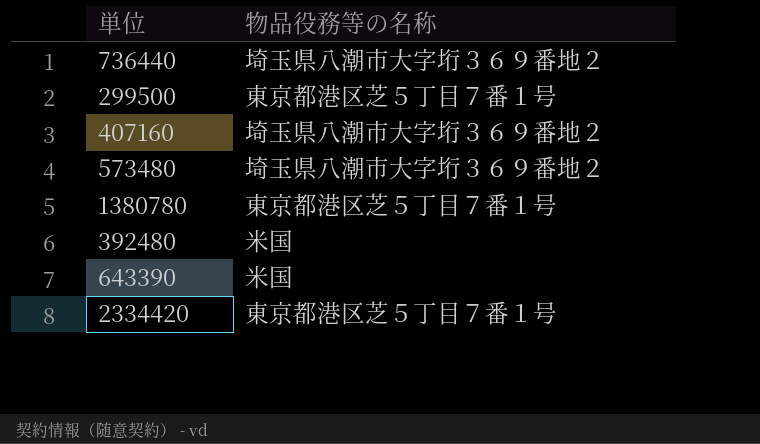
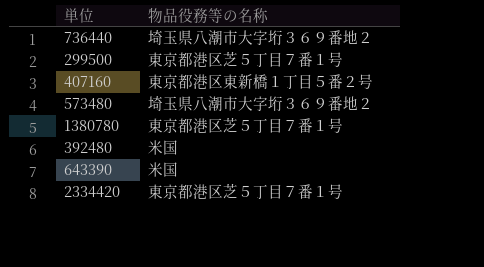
407160 | 物品役務等の名称: 埼玉県八潮市大字垳３６９番地２ -> 東京都港区東新橋１丁目５番２号

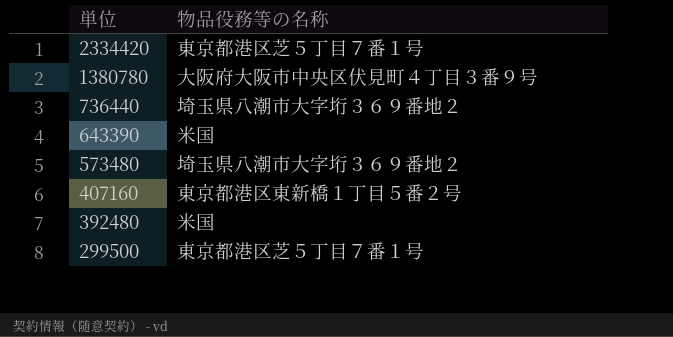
row order: none -> 単位 descending
1380780 | 物品役務等の名称: 東京都港区芝５丁目７番１号 -> 大阪府大阪市中央区伏見町４丁目３番９号

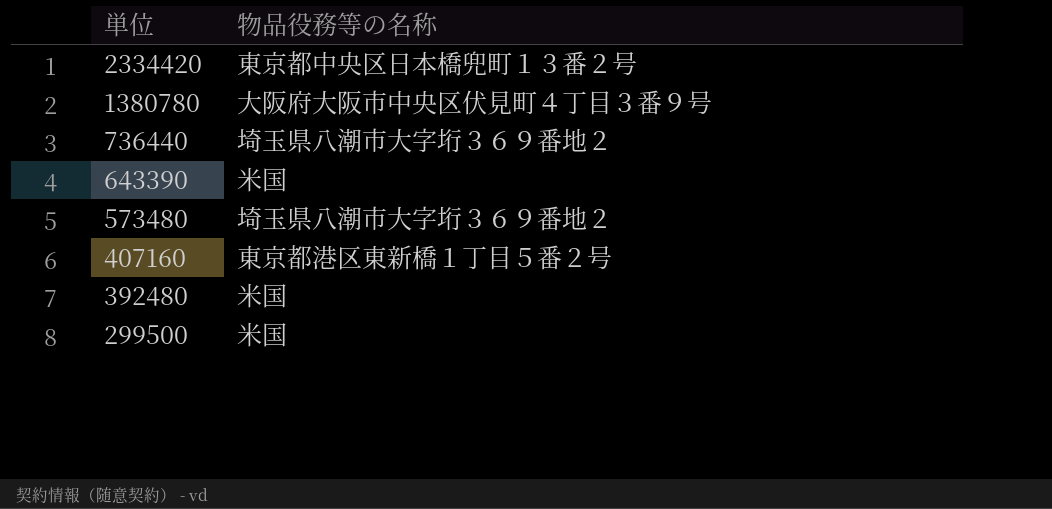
2334420 | 物品役務等の名称: 東京都港区芝５丁目７番１号 -> 東京都中央区日本橋兜町１３番２号
299500 | 物品役務等の名称: 東京都港区芝５丁目７番１号 -> 米国

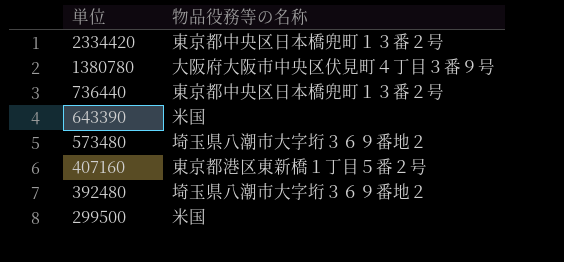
736440 | 物品役務等の名称: 埼玉県八潮市大字垳３６９番地２ -> 東京都中央区日本橋兜町１３番２号
392480 | 物品役務等の名称: 米国 -> 埼玉県八潮市大字垳３６９番地２

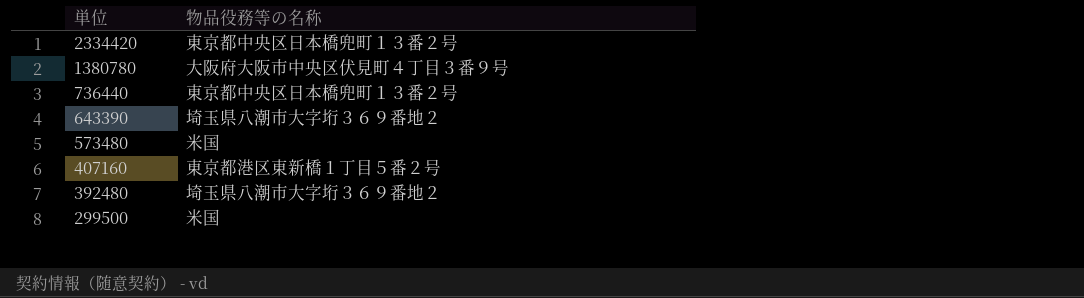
643390 | 物品役務等の名称: 米国 -> 埼玉県八潮市大字垳３６９番地２
573480 | 物品役務等の名称: 埼玉県八潮市大字垳３６９番地２ -> 米国

